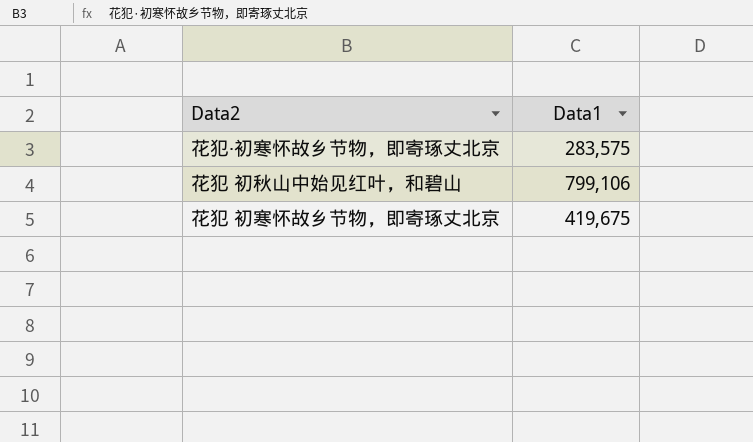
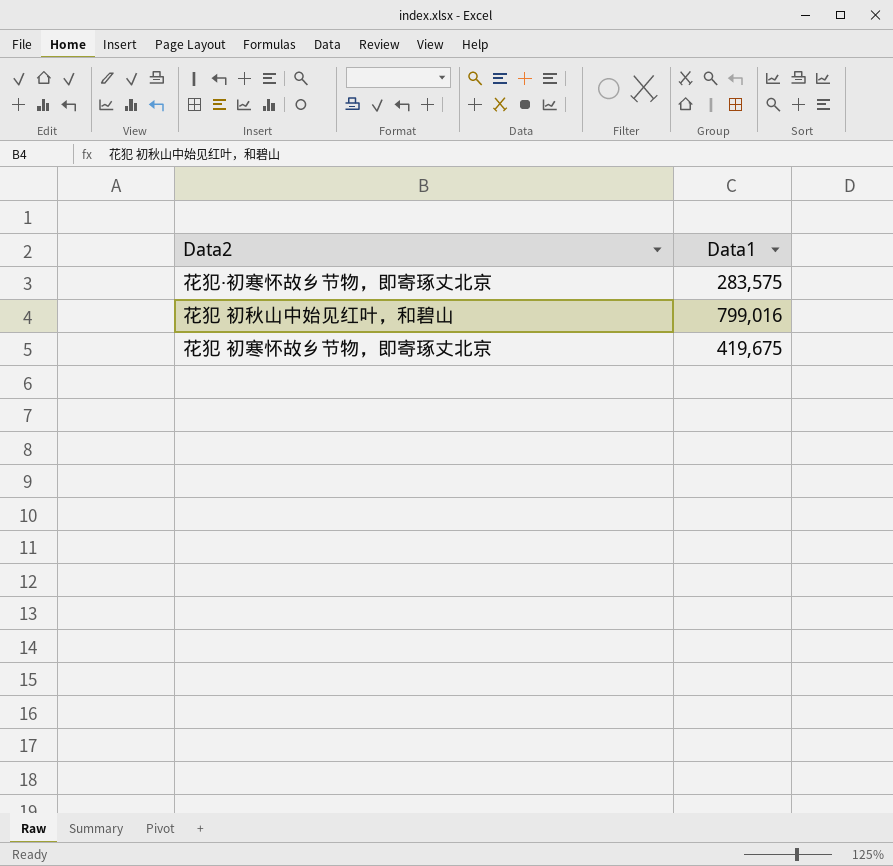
花犯 初秋山中始见红叶，和碧山 | Data1: 799,106 -> 799,016

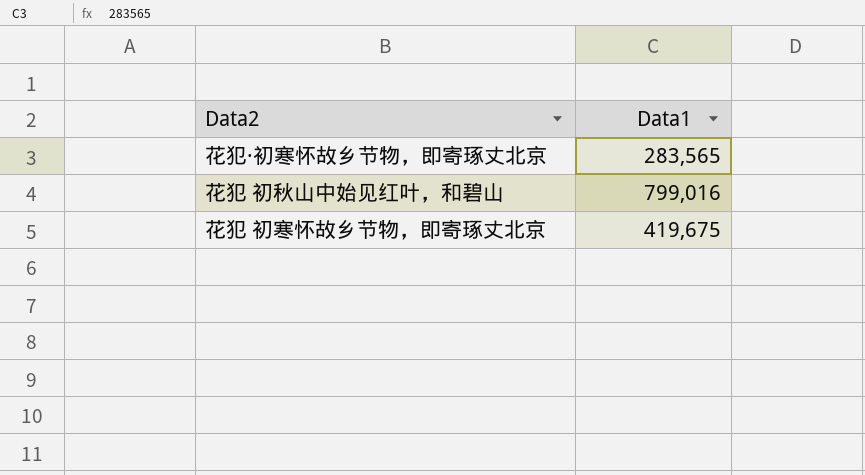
花犯·初寒怀故乡节物，即寄琢丈北京 | Data1: 283,575 -> 283,565

